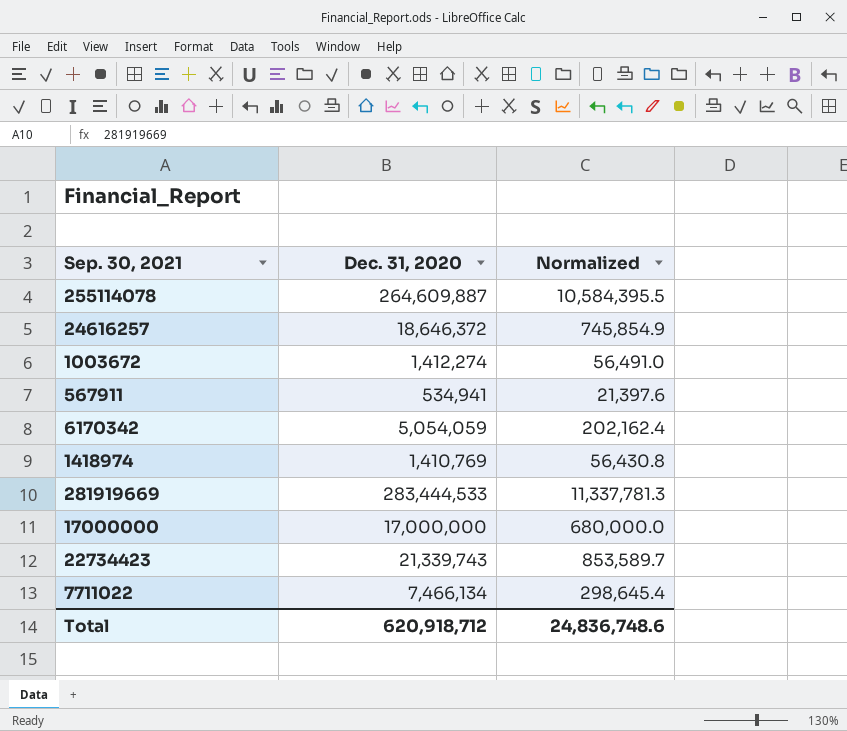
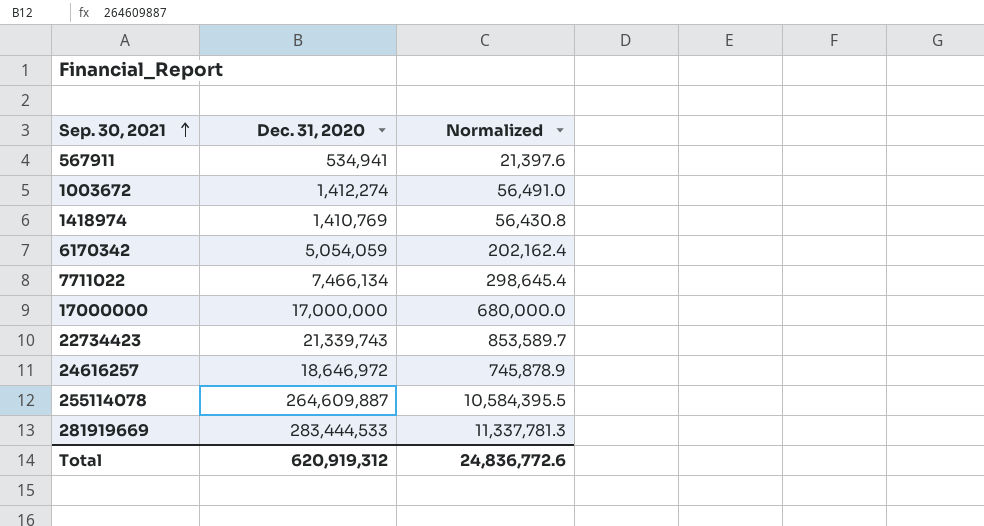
row order: none -> Sep. 30, 2021 ascending
24616257 | Dec. 31, 2020: 18,646,372 -> 18,646,972
24616257 | Normalized: 745,854.9 -> 745,878.9
Total | Dec. 31, 2020: 620,918,712 -> 620,919,312
Total | Normalized: 24,836,748.6 -> 24,836,772.6

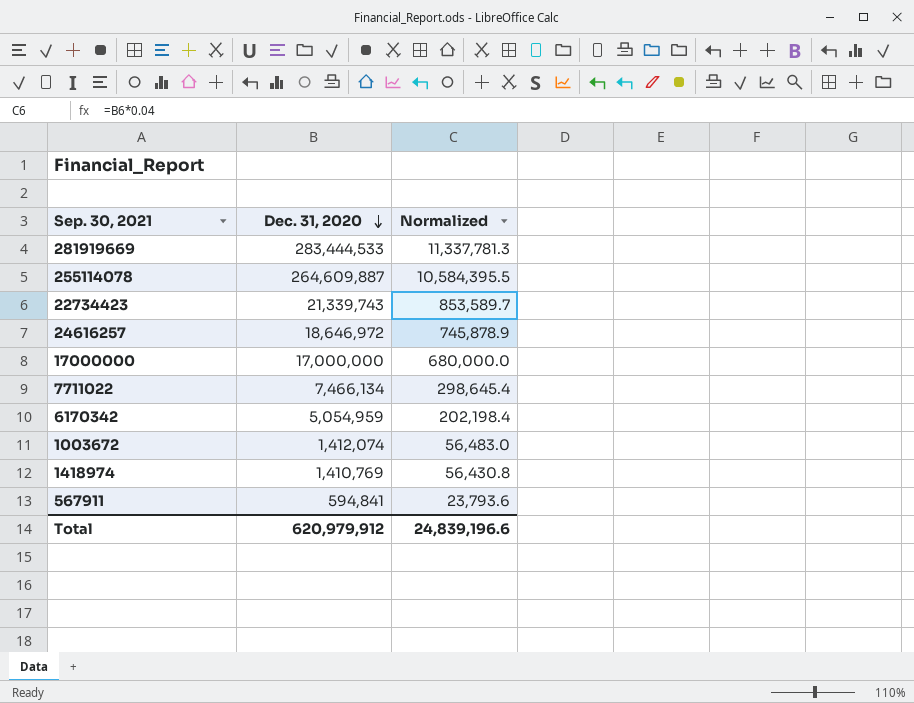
row order: Sep. 30, 2021 ascending -> Dec. 31, 2020 descending
6170342 | Dec. 31, 2020: 5,054,059 -> 5,054,959
6170342 | Normalized: 202,162.4 -> 202,198.4
1003672 | Dec. 31, 2020: 1,412,274 -> 1,412,074
1003672 | Normalized: 56,491.0 -> 56,483.0
567911 | Dec. 31, 2020: 534,941 -> 594,841
567911 | Normalized: 21,397.6 -> 23,793.6
Total | Dec. 31, 2020: 620,919,312 -> 620,979,912
Total | Normalized: 24,836,772.6 -> 24,839,196.6

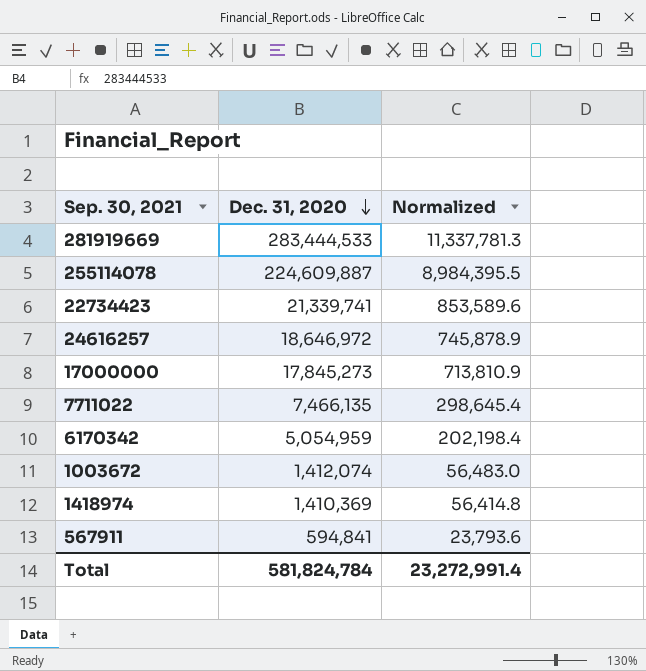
255114078 | Dec. 31, 2020: 264,609,887 -> 224,609,887
255114078 | Normalized: 10,584,395.5 -> 8,984,395.5
22734423 | Dec. 31, 2020: 21,339,743 -> 21,339,741
22734423 | Normalized: 853,589.7 -> 853,589.6
17000000 | Dec. 31, 2020: 17,000,000 -> 17,845,273
17000000 | Normalized: 680,000.0 -> 713,810.9
7711022 | Dec. 31, 2020: 7,466,134 -> 7,466,135
1418974 | Dec. 31, 2020: 1,410,769 -> 1,410,369
1418974 | Normalized: 56,430.8 -> 56,414.8
Total | Dec. 31, 2020: 620,979,912 -> 581,824,784
Total | Normalized: 24,839,196.6 -> 23,272,991.4

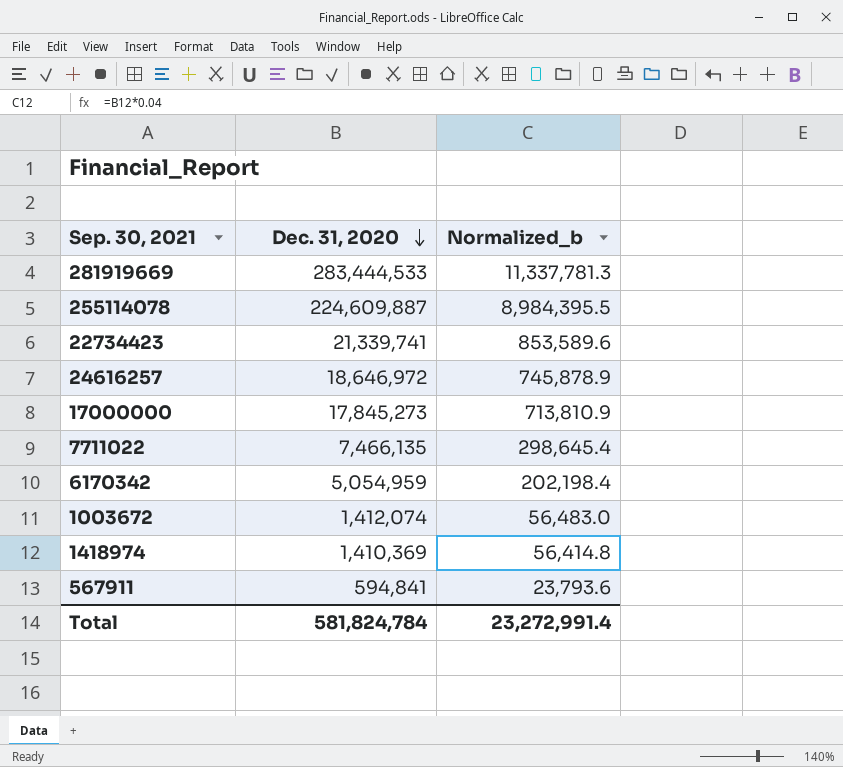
column name: Normalized -> Normalized_b

